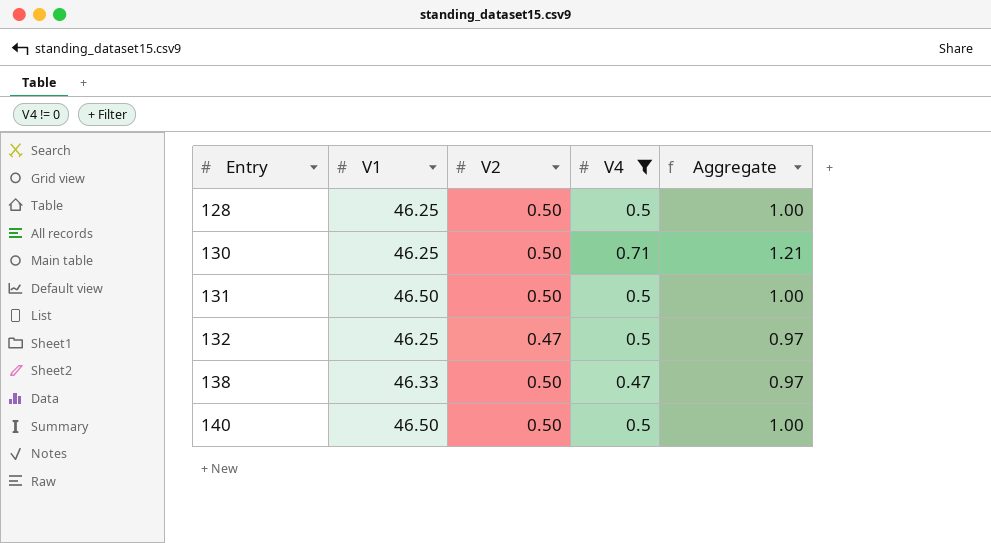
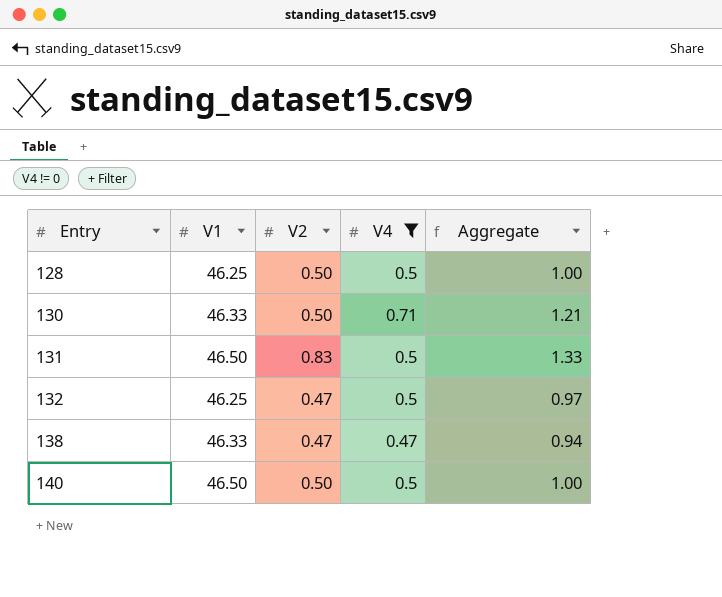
130 | V1: 46.25 -> 46.33
131 | V2: 0.50 -> 0.83
131 | Aggregate: 1.00 -> 1.33
138 | V2: 0.50 -> 0.47
138 | Aggregate: 0.97 -> 0.94

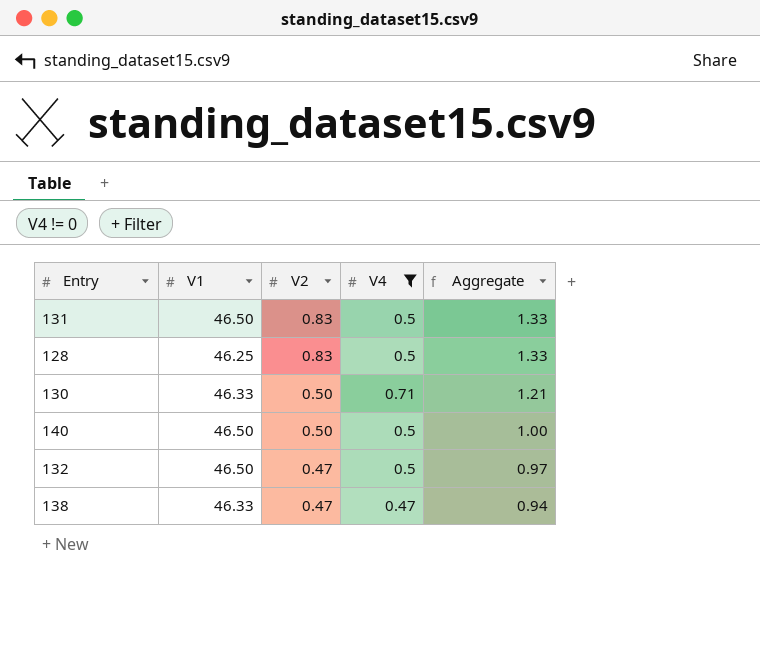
row order: Entry ascending -> V2 descending
128 | V2: 0.50 -> 0.83
128 | Aggregate: 1.00 -> 1.33
132 | V1: 46.25 -> 46.50

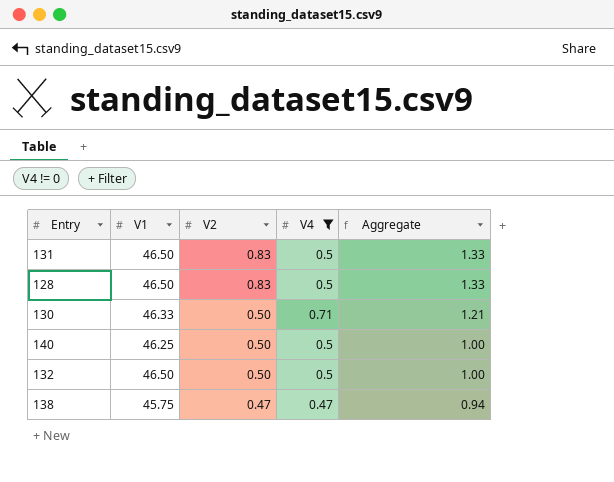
128 | V1: 46.25 -> 46.50
140 | V1: 46.50 -> 46.25
132 | V2: 0.47 -> 0.50
132 | Aggregate: 0.97 -> 1.00
138 | V1: 46.33 -> 45.75

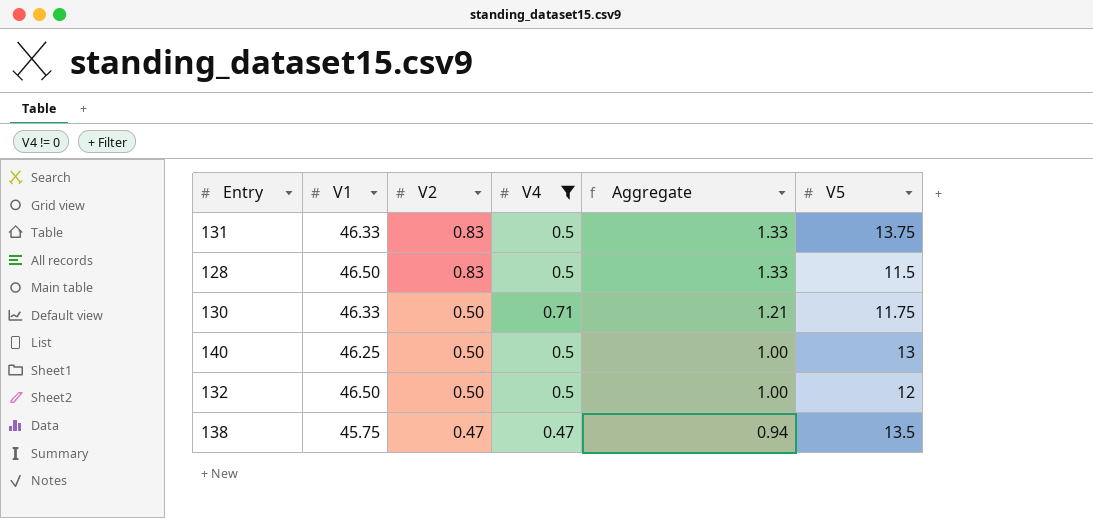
column V5 | position: none -> 6
131 | V1: 46.50 -> 46.33

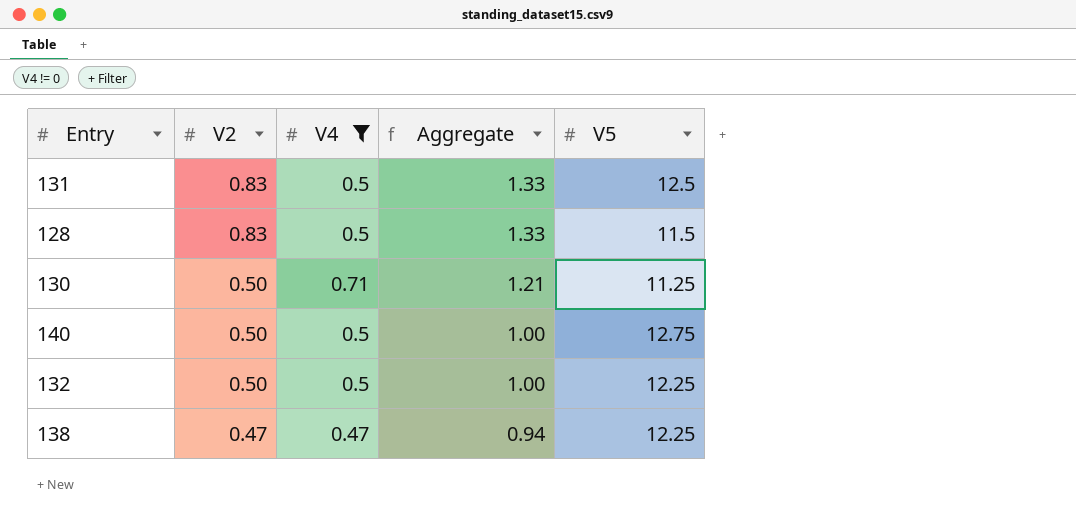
column V1 | position: 2 -> none
131 | V5: 13.75 -> 12.5
130 | V5: 11.75 -> 11.25
140 | V5: 13 -> 12.75
132 | V5: 12 -> 12.25
138 | V5: 13.5 -> 12.25

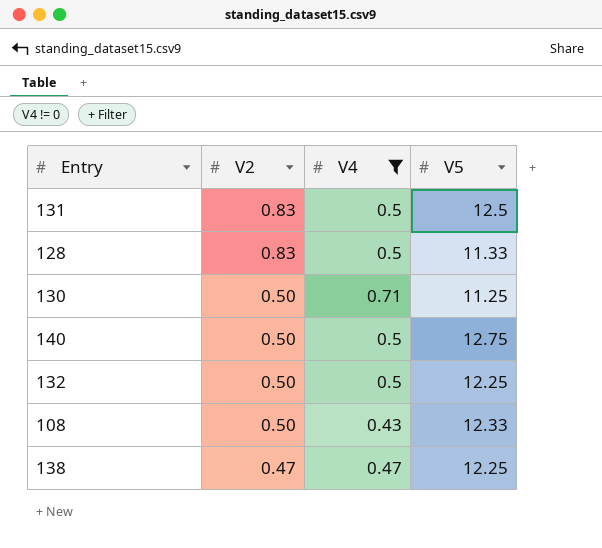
column Aggregate | formula: [V2] + [V4] -> none
128 | V5: 11.5 -> 11.33
row 108: none -> 0.50 | 0.43 | 12.33

